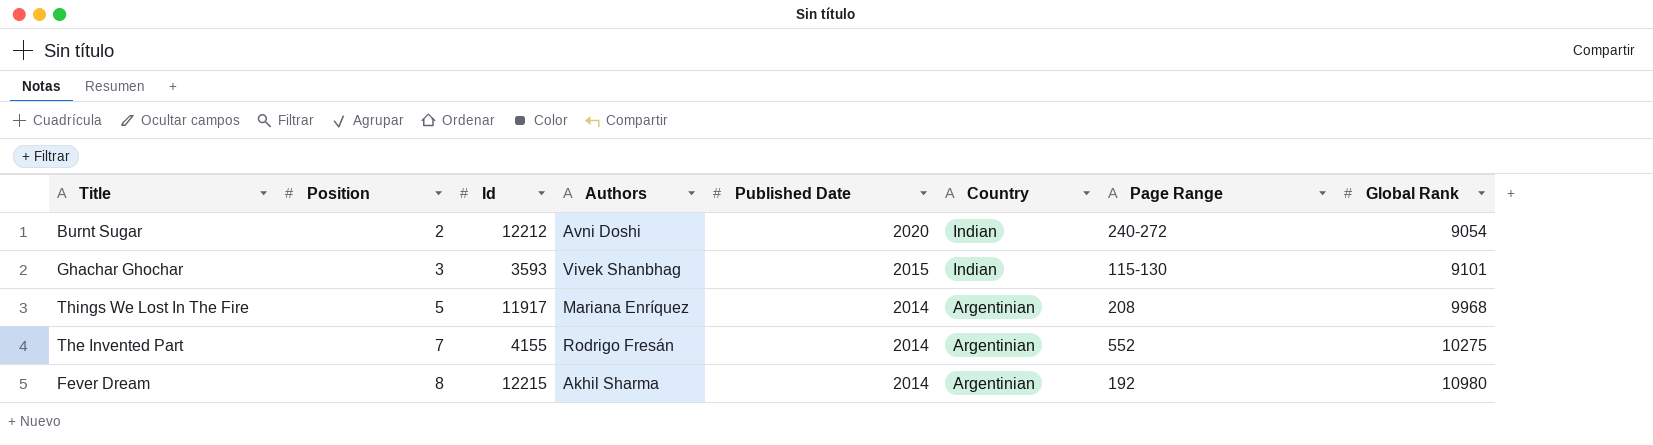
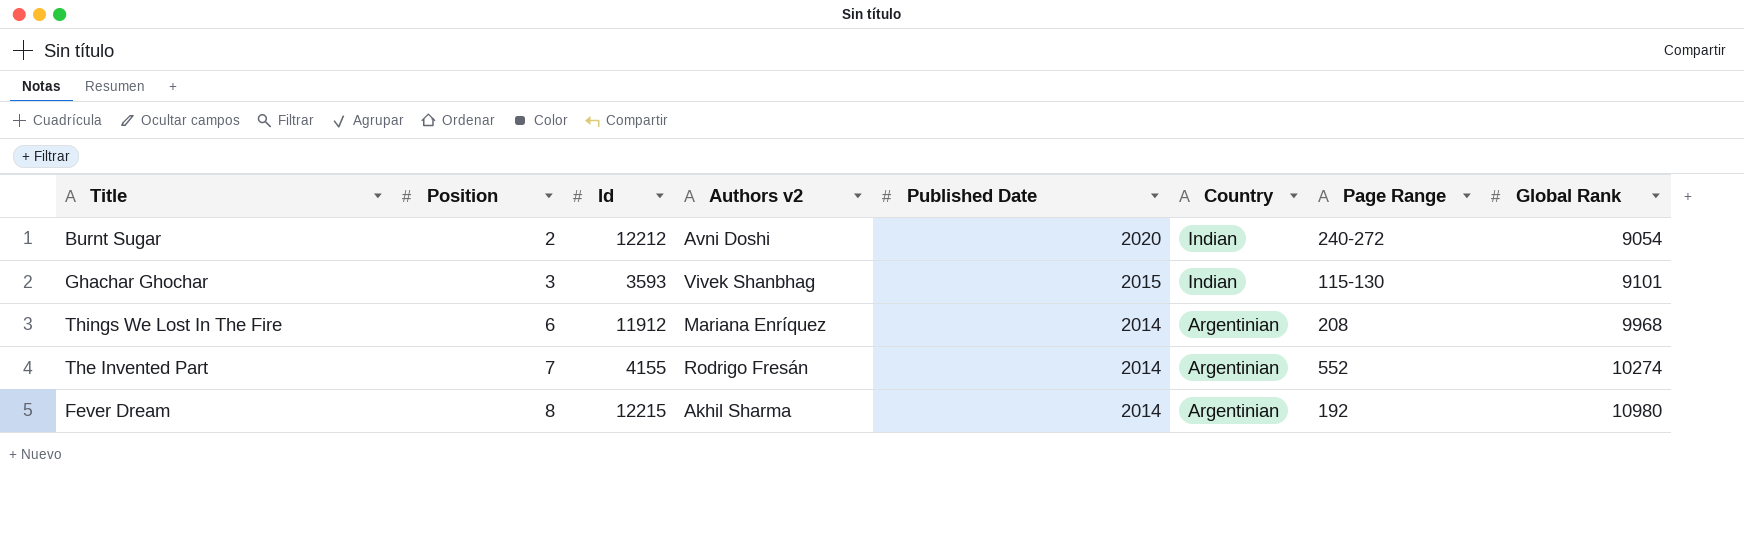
column name: Authors -> Authors v2
Things We Lost In The Fire | Position: 5 -> 6
Things We Lost In The Fire | Id: 11917 -> 11912
The Invented Part | Global Rank: 10275 -> 10274

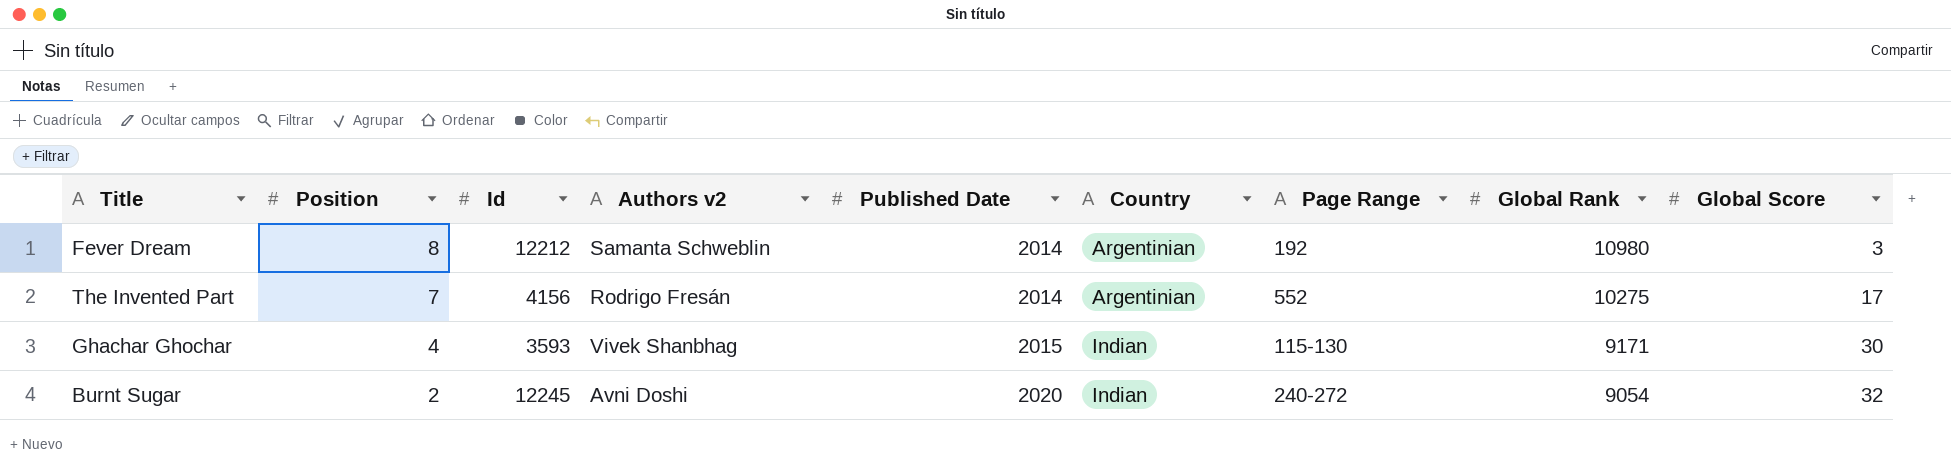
row order: Position ascending -> Position descending
column Global Score | position: none -> 9
row Things We Lost In The Fire: 6 | 11912 | Mariana Enríquez | 2014 | Argentinian | 208 | 9968 -> none
Fever Dream | Id: 12215 -> 12212
Fever Dream | Authors v2: Akhil Sharma -> Samanta Schweblin
The Invented Part | Id: 4155 -> 4156
The Invented Part | Global Rank: 10274 -> 10275
Ghachar Ghochar | Position: 3 -> 4
Ghachar Ghochar | Global Rank: 9101 -> 9171
Burnt Sugar | Id: 12212 -> 12245

